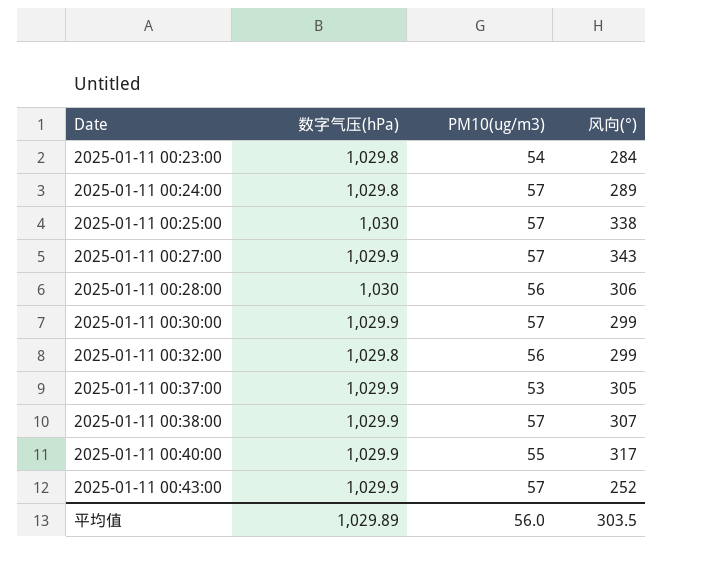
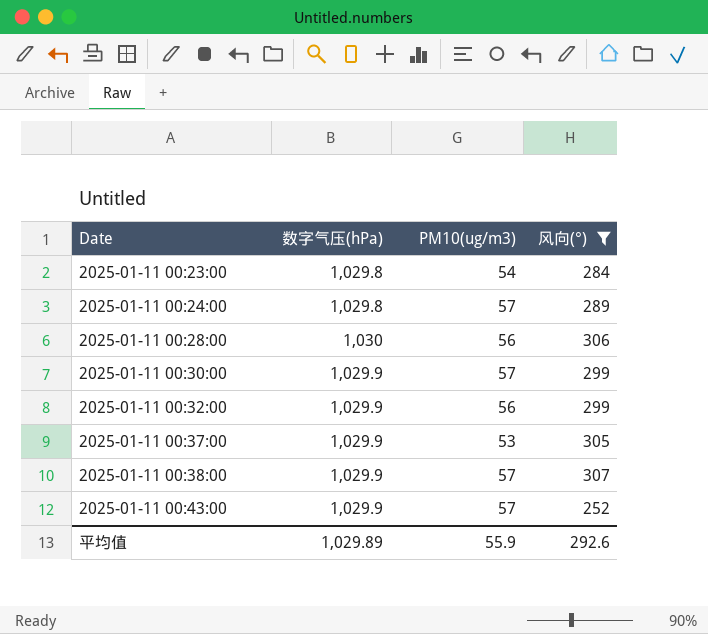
filter: none -> 风向(°) <= 307
2025-01-11 00:32:00 | 数字气压(hPa): 1,029.8 -> 1,029.9
平均值 | PM10(ug/m3): 56.0 -> 55.9
平均值 | 风向(°): 303.5 -> 292.6

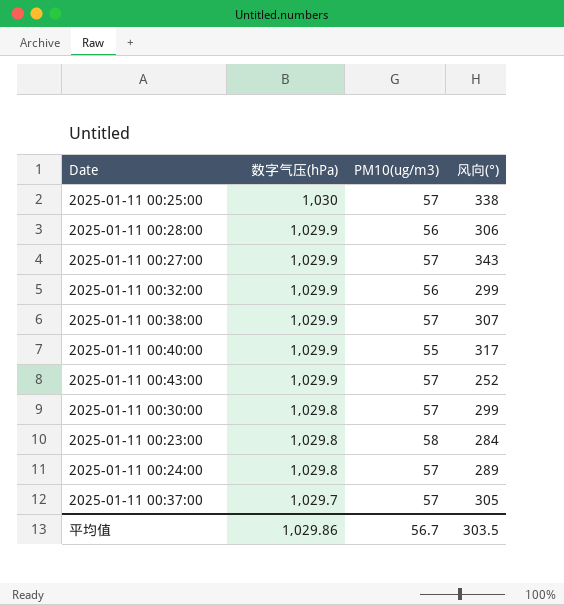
filter: 风向(°) <= 307 -> none
row order: Date ascending -> 数字气压(hPa) descending
2025-01-11 00:28:00 | 数字气压(hPa): 1,030 -> 1,029.9
2025-01-11 00:30:00 | 数字气压(hPa): 1,029.9 -> 1,029.8
2025-01-11 00:23:00 | PM10(ug/m3): 54 -> 58
2025-01-11 00:37:00 | 数字气压(hPa): 1,029.9 -> 1,029.7
2025-01-11 00:37:00 | PM10(ug/m3): 53 -> 57
平均值 | 数字气压(hPa): 1,029.89 -> 1,029.86
平均值 | PM10(ug/m3): 55.9 -> 56.7
平均值 | 风向(°): 292.6 -> 303.5

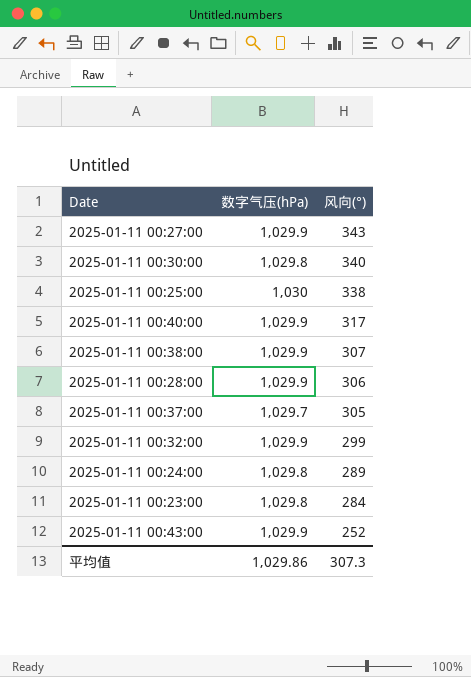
row order: 数字气压(hPa) descending -> 风向(°) descending
column PM10(ug/m3) | position: 3 -> none
2025-01-11 00:30:00 | 风向(°): 299 -> 340
平均值 | 风向(°): 303.5 -> 307.3

